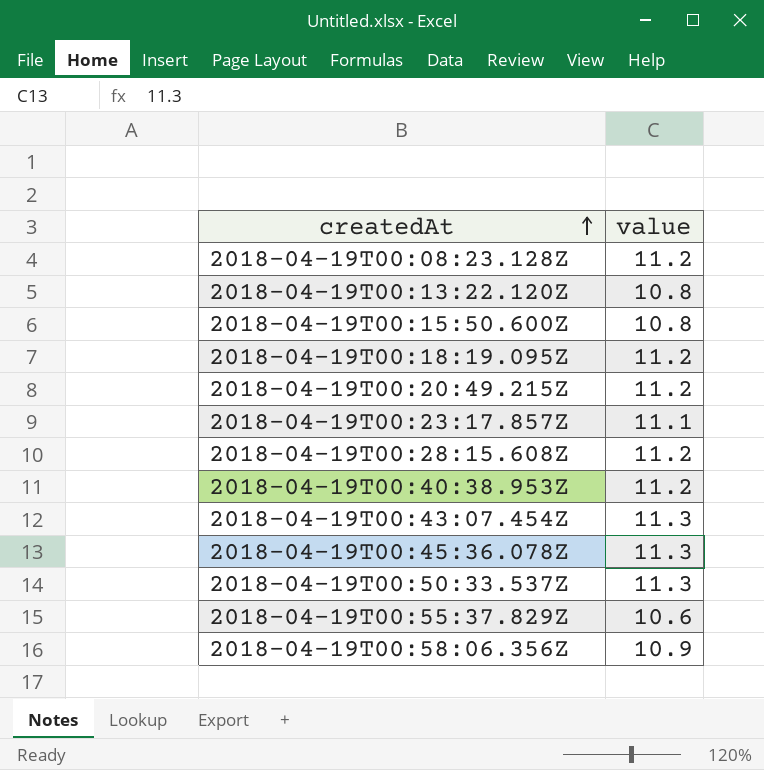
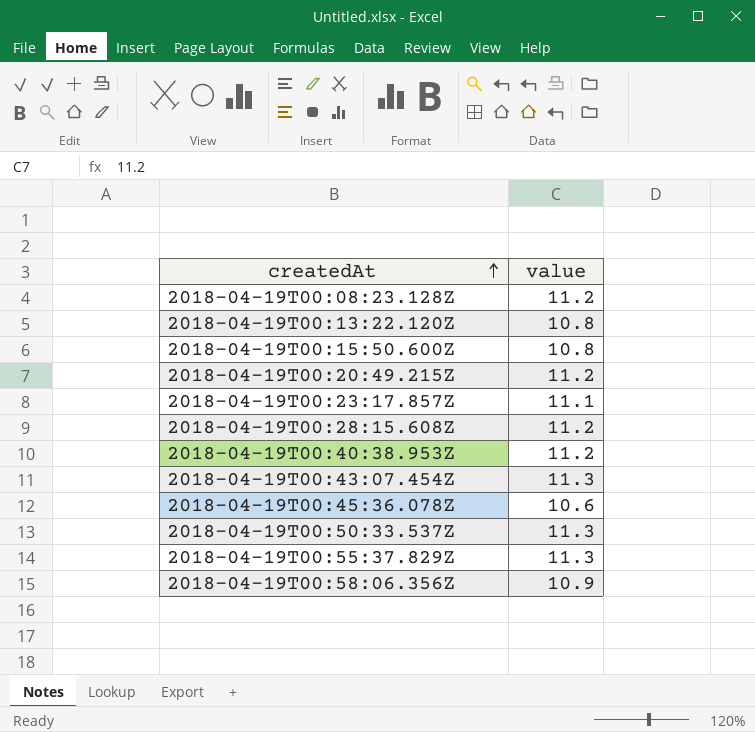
row 2018-04-19T00:18:19.095Z: 11.2 -> none
2018-04-19T00:45:36.078Z | value: 11.3 -> 10.6
2018-04-19T00:55:37.829Z | value: 10.6 -> 11.3

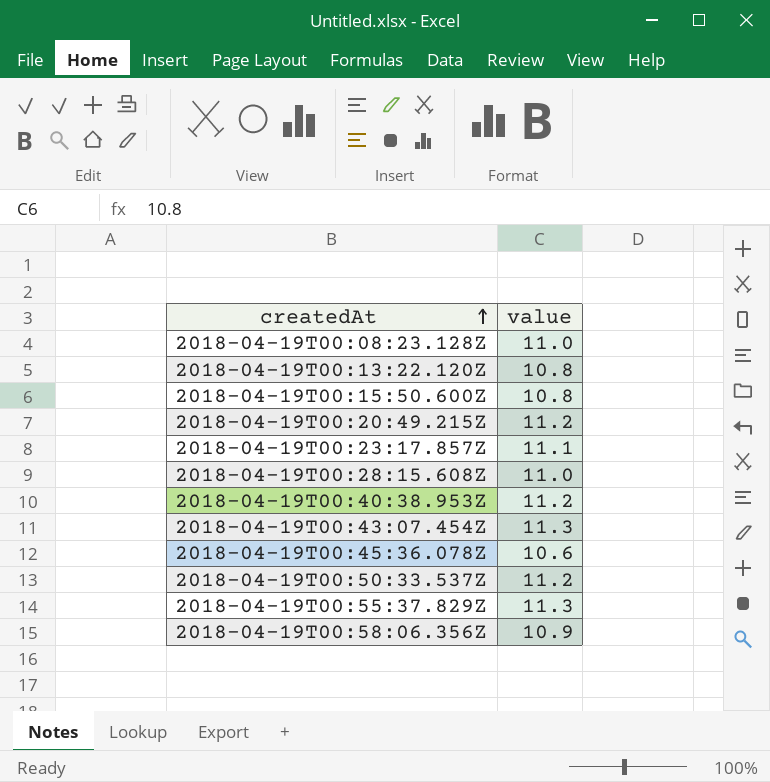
2018-04-19T00:08:23.128Z | value: 11.2 -> 11.0
2018-04-19T00:28:15.608Z | value: 11.2 -> 11.0
2018-04-19T00:50:33.537Z | value: 11.3 -> 11.2

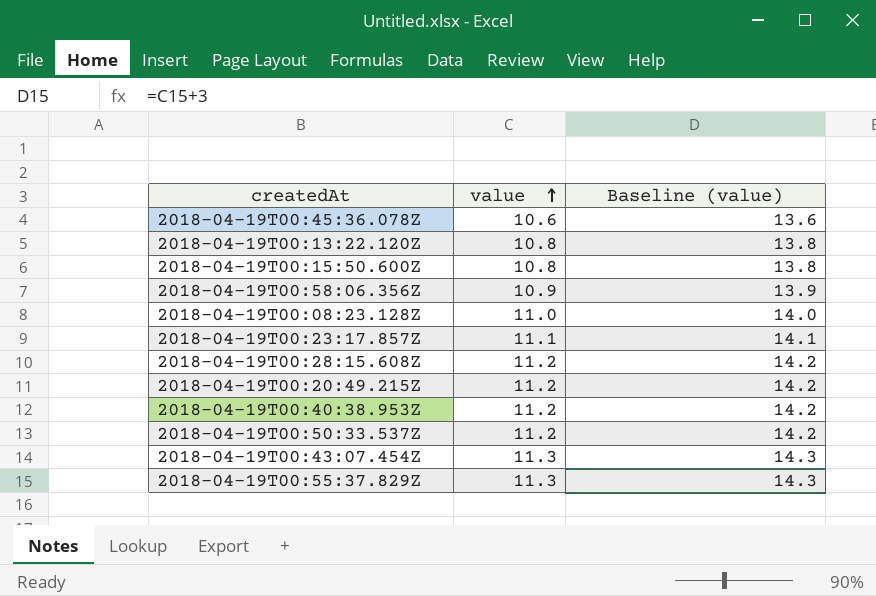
row order: createdAt ascending -> value ascending
column Baseline (value) | formula: none -> [value] + 3
2018-04-19T00:28:15.608Z | value: 11.0 -> 11.2

